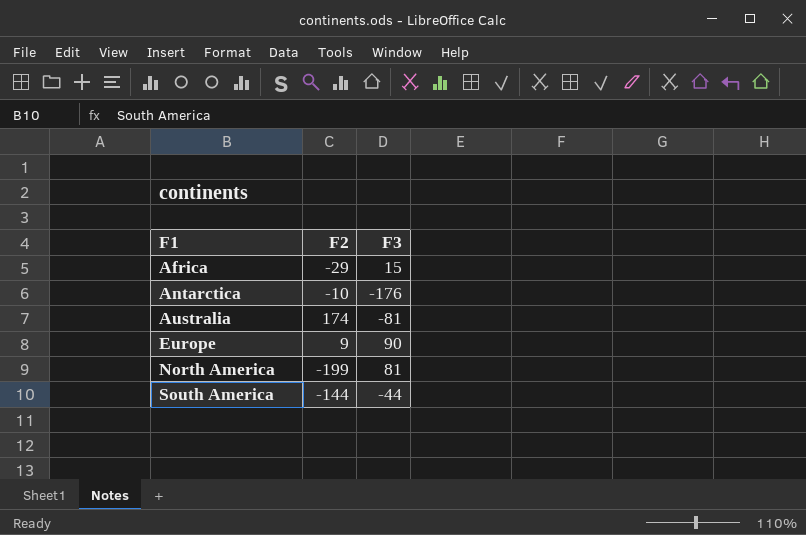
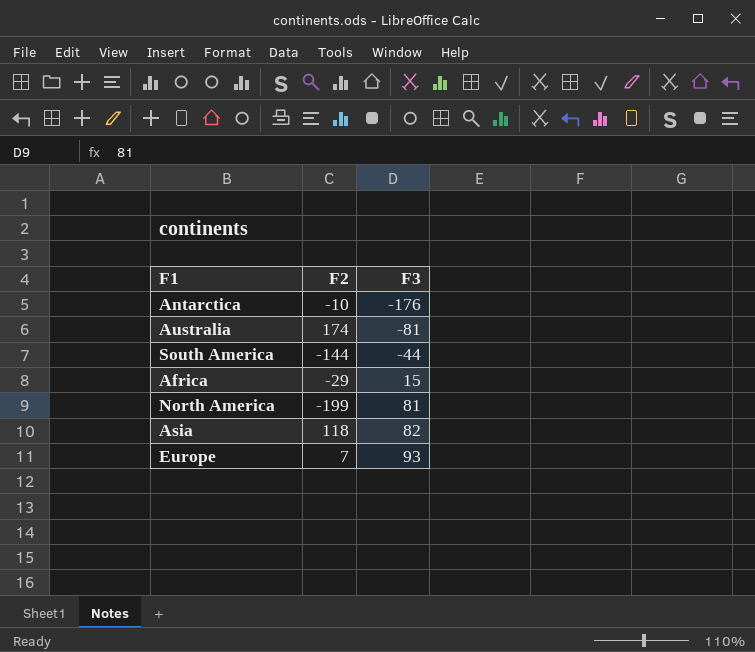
row order: F1 ascending -> F3 ascending
row Asia: none -> 118 | 82
Europe | F2: 9 -> 7
Europe | F3: 90 -> 93

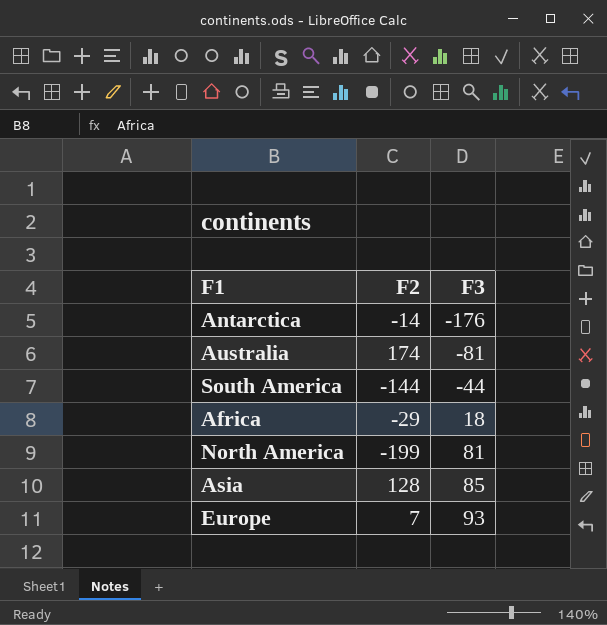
Antarctica | F2: -10 -> -14
Africa | F3: 15 -> 18
Asia | F2: 118 -> 128
Asia | F3: 82 -> 85

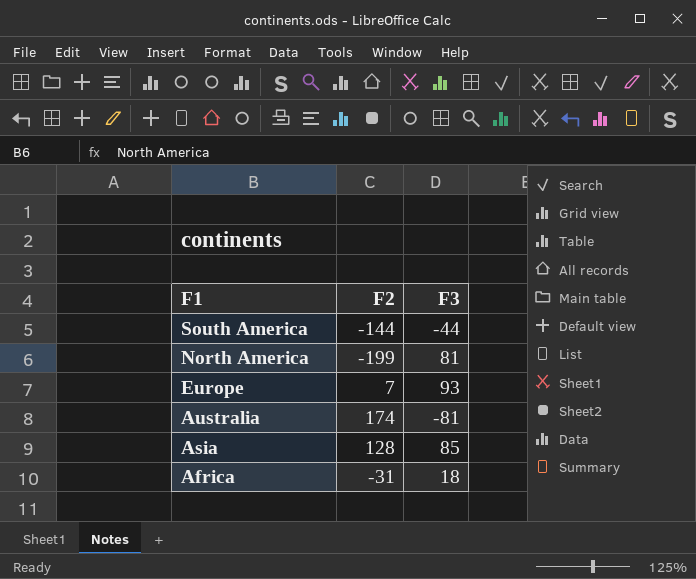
row order: F3 ascending -> F1 descending
row Antarctica: -14 | -176 -> none
Africa | F2: -29 -> -31

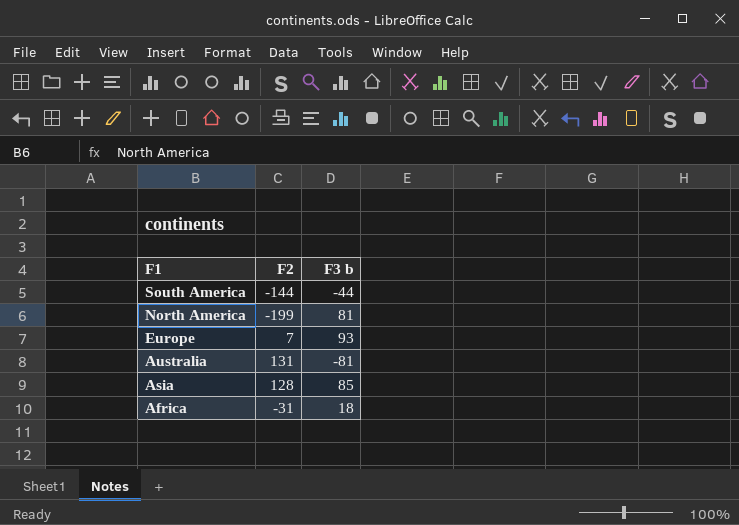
column name: F3 -> F3 b
Australia | F2: 174 -> 131

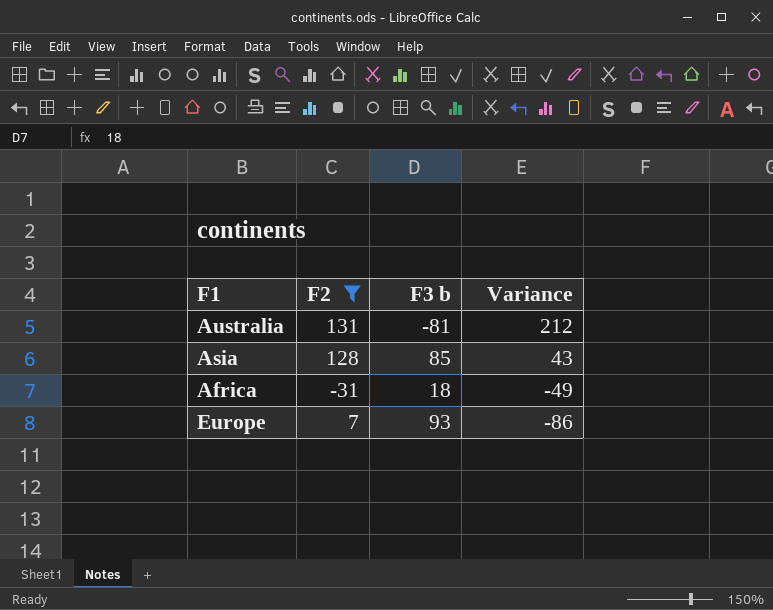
filter: none -> F2 >= -31
row order: F1 descending -> Variance descending
column Variance | formula: none -> [F2] - [F3 b]

